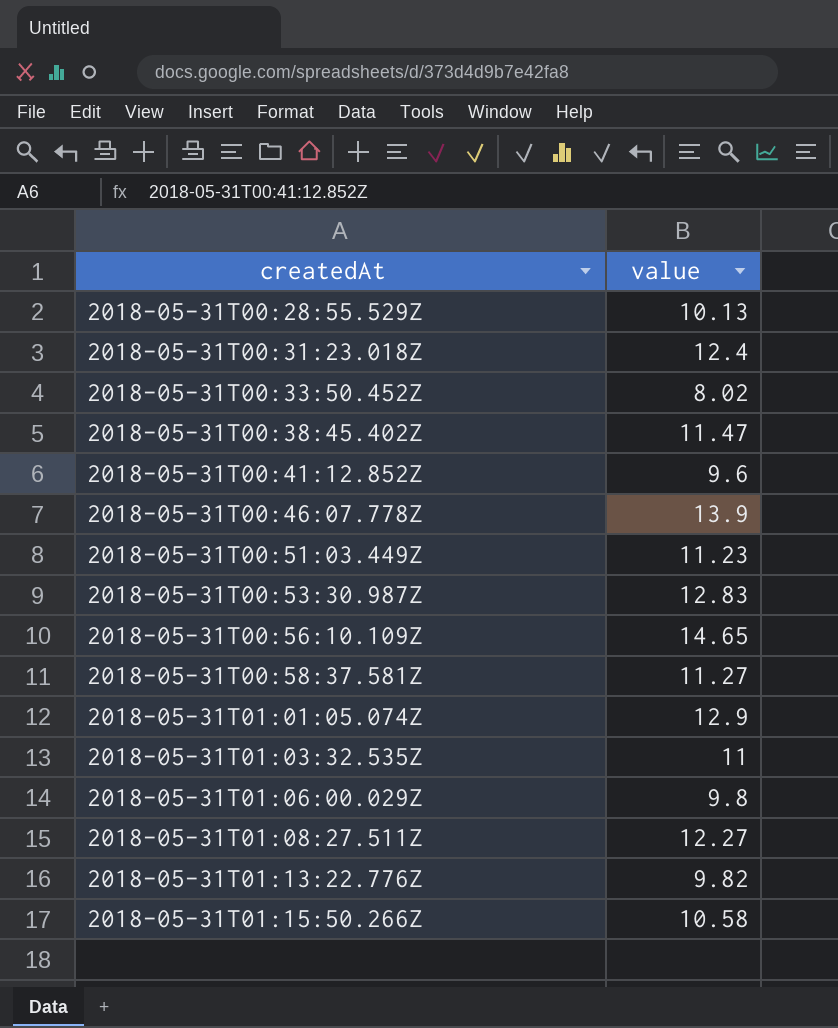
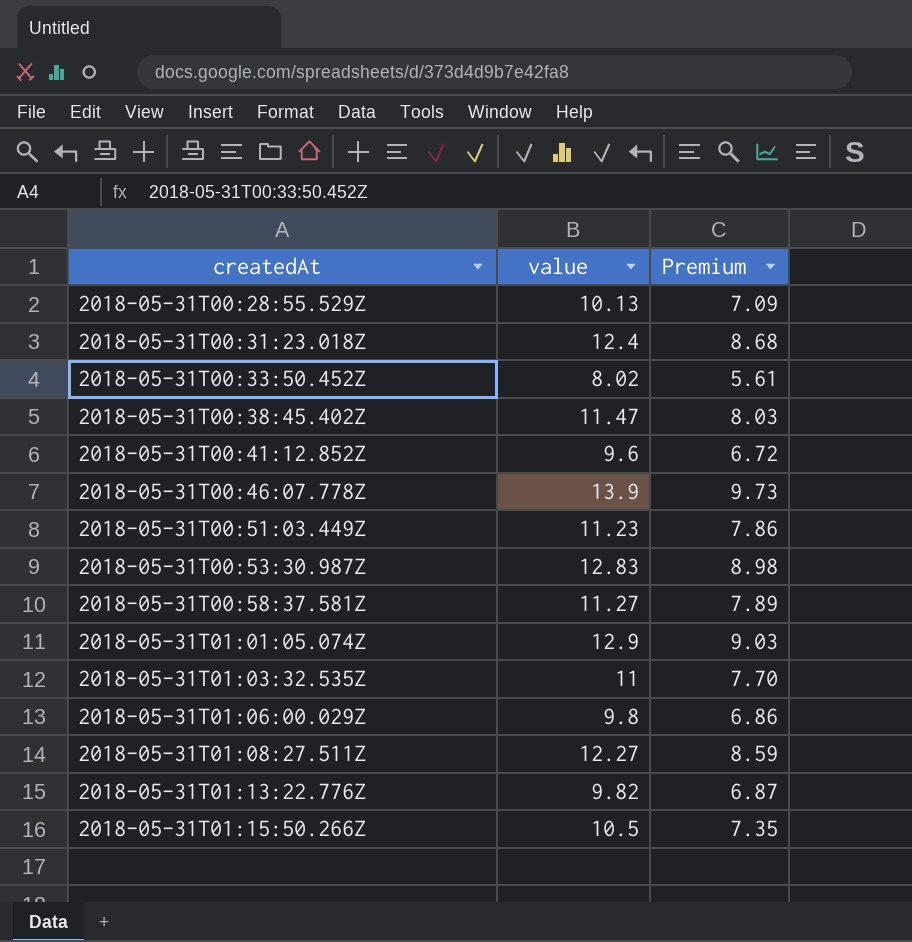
column Premium | formula: none -> [value] * 0.7
row 2018-05-31T00:56:10.109Z: 14.65 -> none
2018-05-31T01:15:50.266Z | value: 10.58 -> 10.5

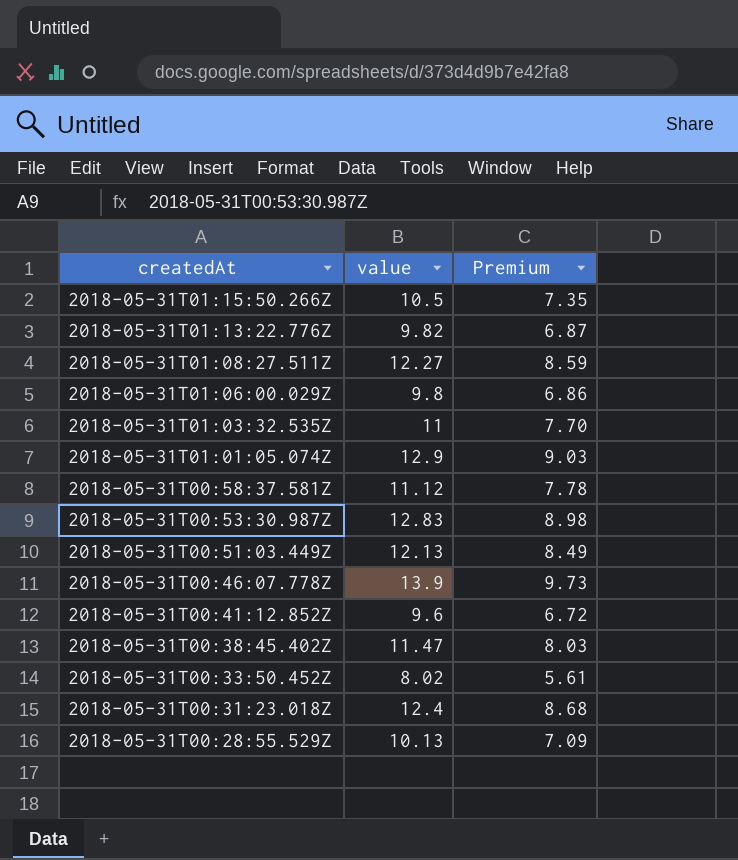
row order: createdAt ascending -> createdAt descending
2018-05-31T00:58:37.581Z | value: 11.27 -> 11.12
2018-05-31T00:58:37.581Z | Premium: 7.89 -> 7.78
2018-05-31T00:51:03.449Z | value: 11.23 -> 12.13
2018-05-31T00:51:03.449Z | Premium: 7.86 -> 8.49

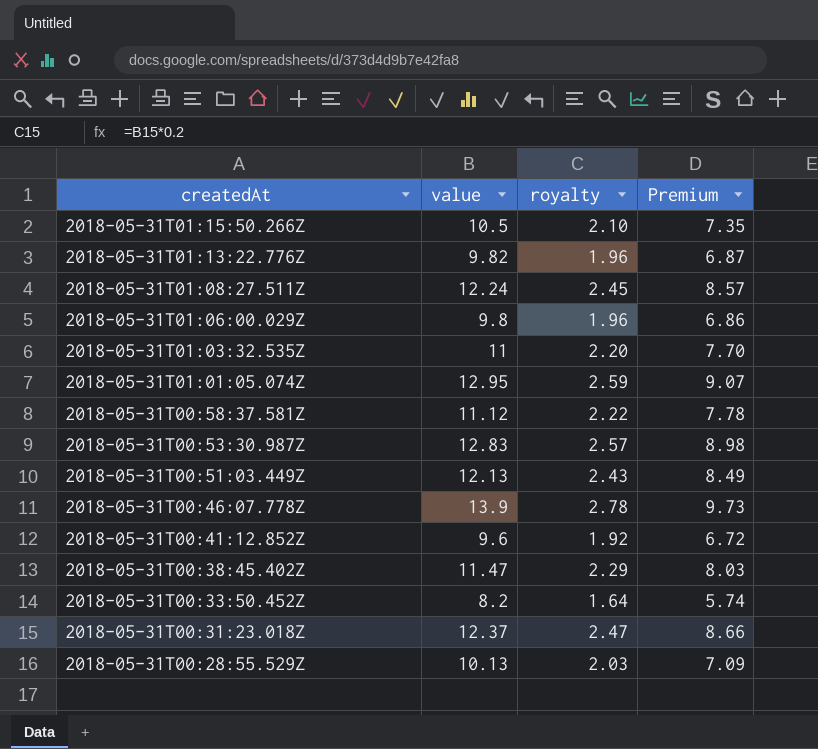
column royalty | formula: none -> [value] * 0.2
2018-05-31T01:08:27.511Z | value: 12.27 -> 12.24
2018-05-31T01:08:27.511Z | Premium: 8.59 -> 8.57
2018-05-31T01:01:05.074Z | value: 12.9 -> 12.95
2018-05-31T01:01:05.074Z | Premium: 9.03 -> 9.07
2018-05-31T00:33:50.452Z | value: 8.02 -> 8.2
2018-05-31T00:33:50.452Z | Premium: 5.61 -> 5.74
2018-05-31T00:31:23.018Z | value: 12.4 -> 12.37
2018-05-31T00:31:23.018Z | Premium: 8.68 -> 8.66

